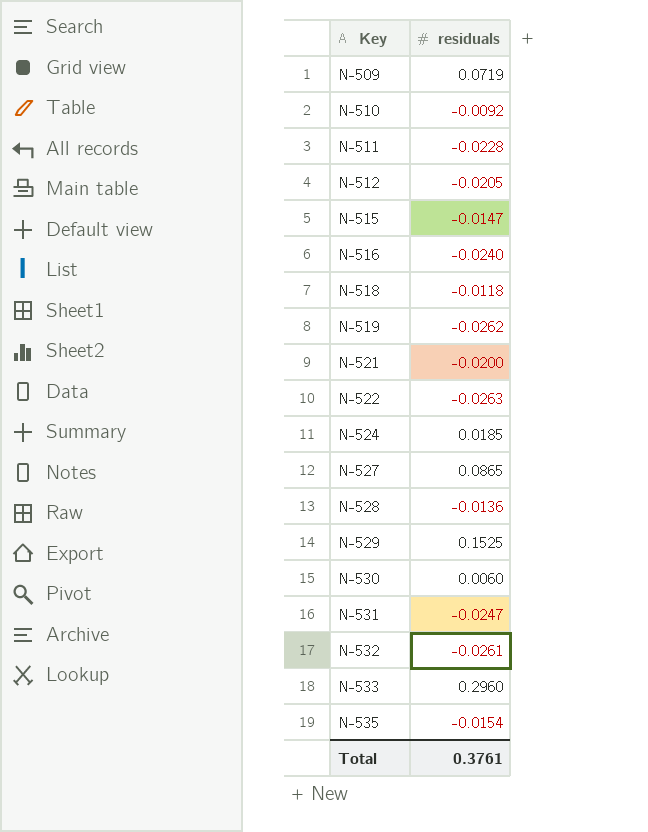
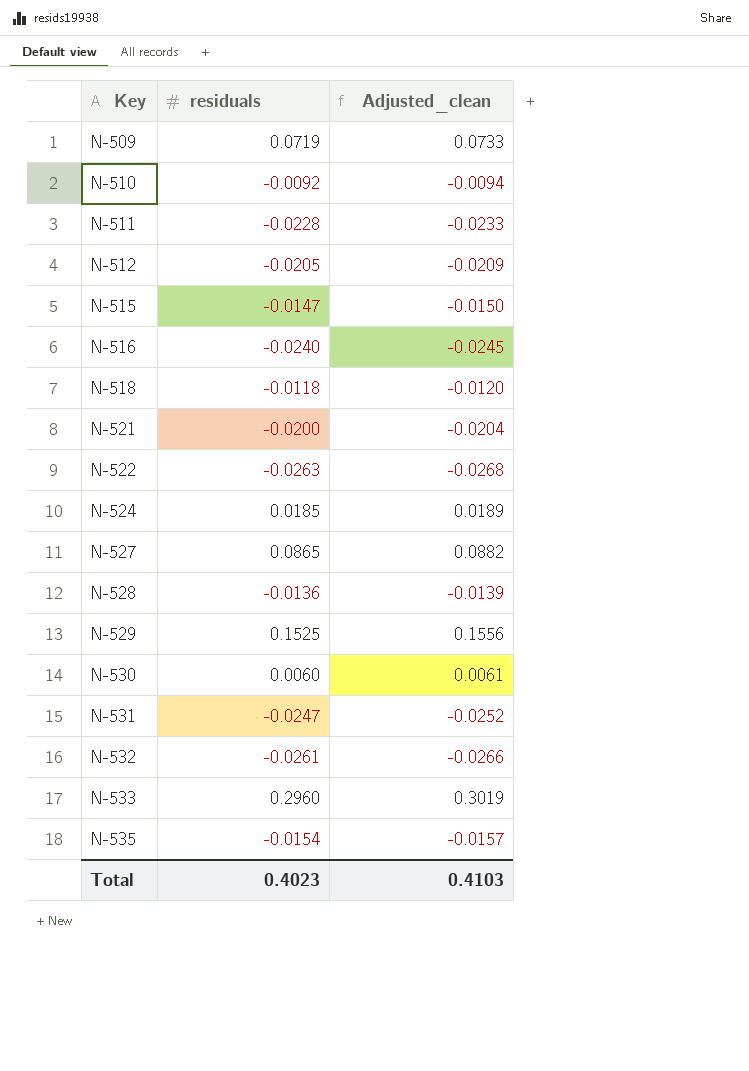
column Adjusted_clean | formula: none -> [residuals] * 1.02
row N-519: -0.0262 -> none
Total | residuals: 0.3761 -> 0.4023

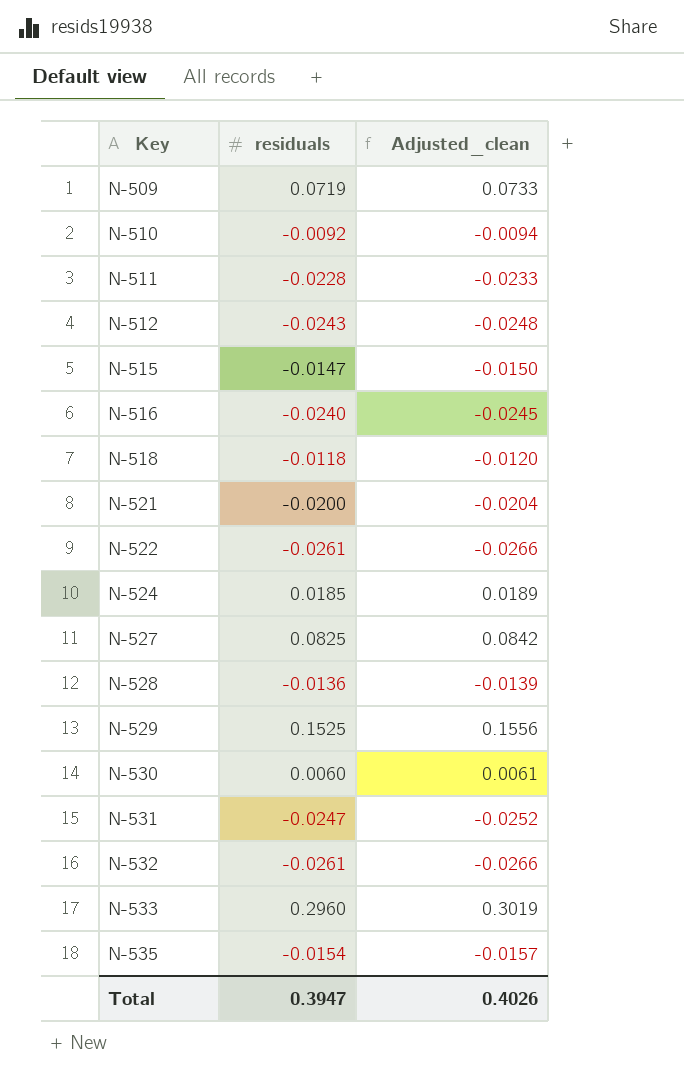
N-512 | residuals: -0.0205 -> -0.0243
N-512 | Adjusted_clean: -0.0209 -> -0.0248
N-522 | residuals: -0.0263 -> -0.0261
N-522 | Adjusted_clean: -0.0268 -> -0.0266
N-527 | residuals: 0.0865 -> 0.0825
N-527 | Adjusted_clean: 0.0882 -> 0.0842
Total | residuals: 0.4023 -> 0.3947
Total | Adjusted_clean: 0.4103 -> 0.4026

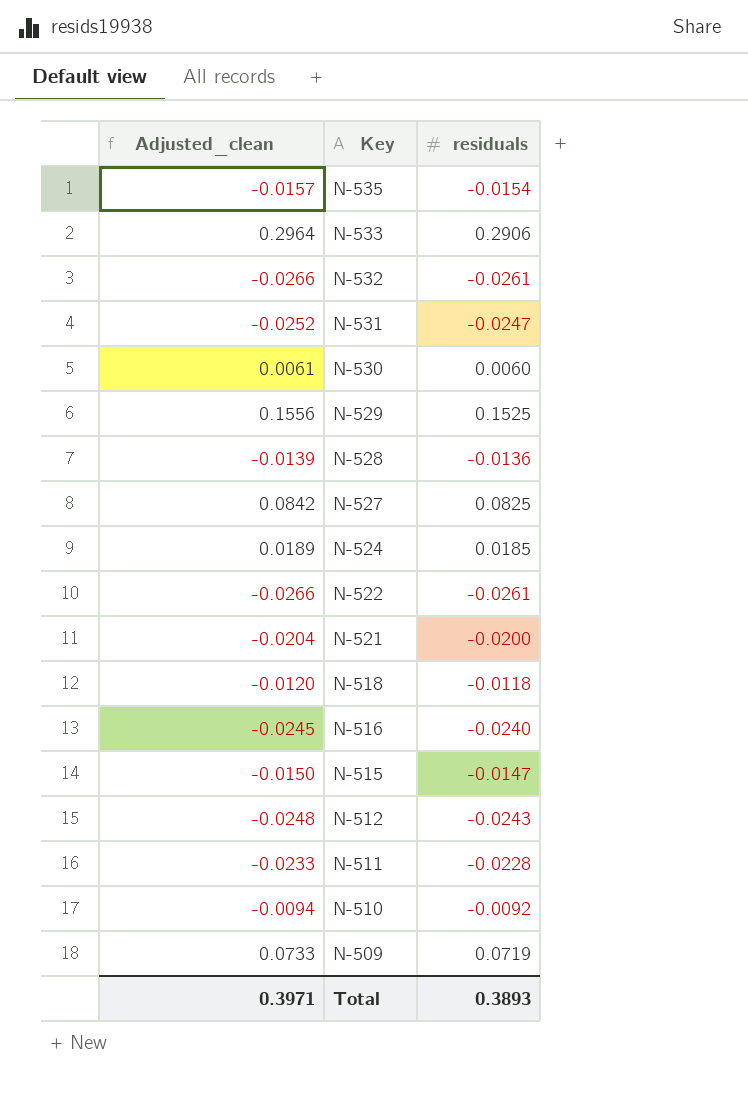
row order: Key ascending -> Key descending
column Adjusted_clean | position: 3 -> 1
N-533 | Adjusted_clean: 0.3019 -> 0.2964
N-533 | residuals: 0.2960 -> 0.2906
Total | Adjusted_clean: 0.4026 -> 0.3971
Total | residuals: 0.3947 -> 0.3893

